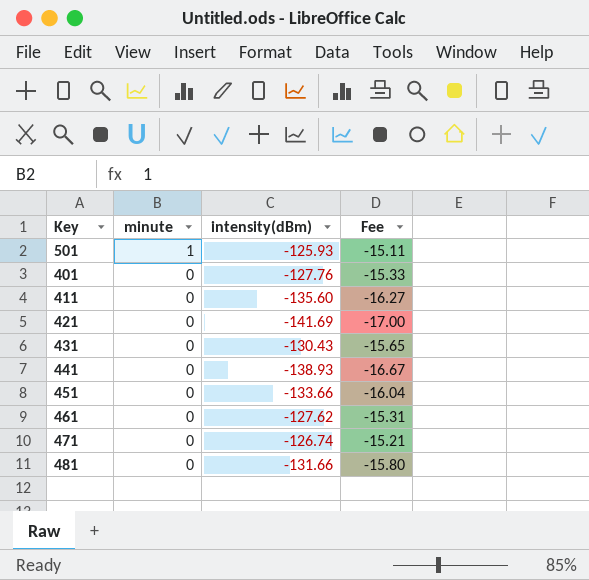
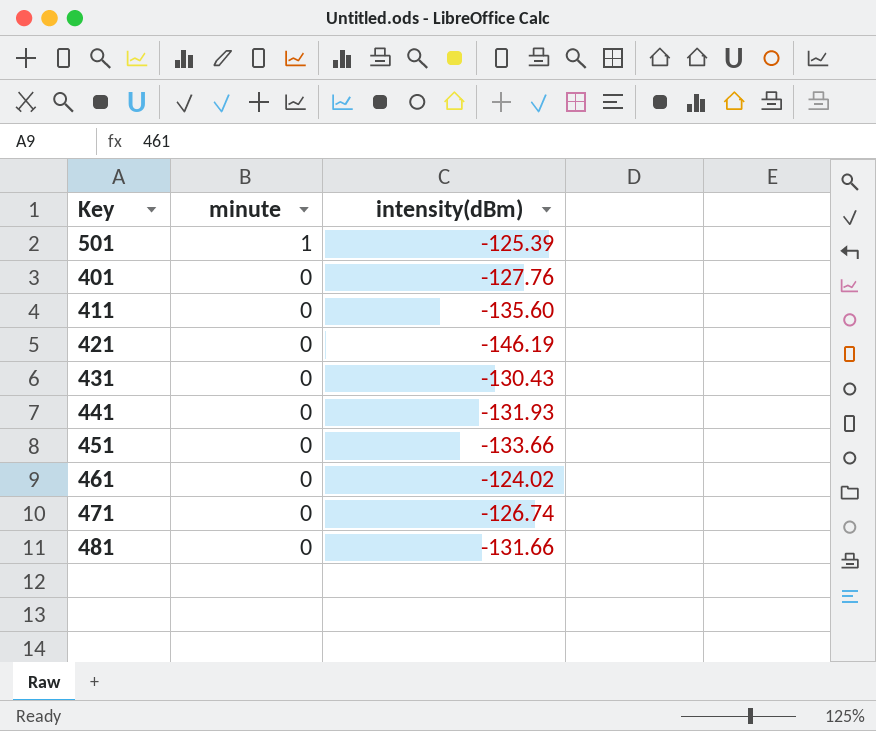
column Fee | formula: [intensity(dBm)] * 0.12 -> none
501 | intensity(dBm): -125.93 -> -125.39
421 | intensity(dBm): -141.69 -> -146.19
441 | intensity(dBm): -138.93 -> -131.93
461 | intensity(dBm): -127.62 -> -124.02

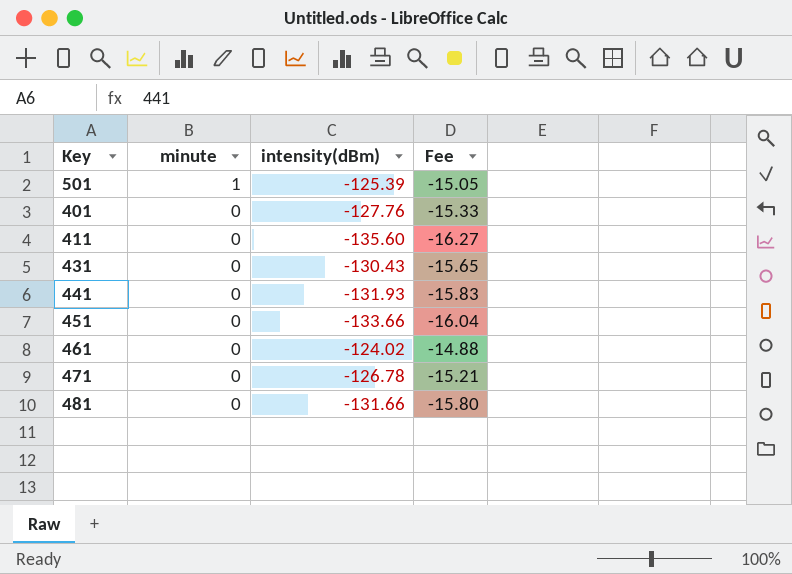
column Fee | formula: none -> [intensity(dBm)] * 0.12
row 421: 0 | -146.19 -> none
471 | intensity(dBm): -126.74 -> -126.78

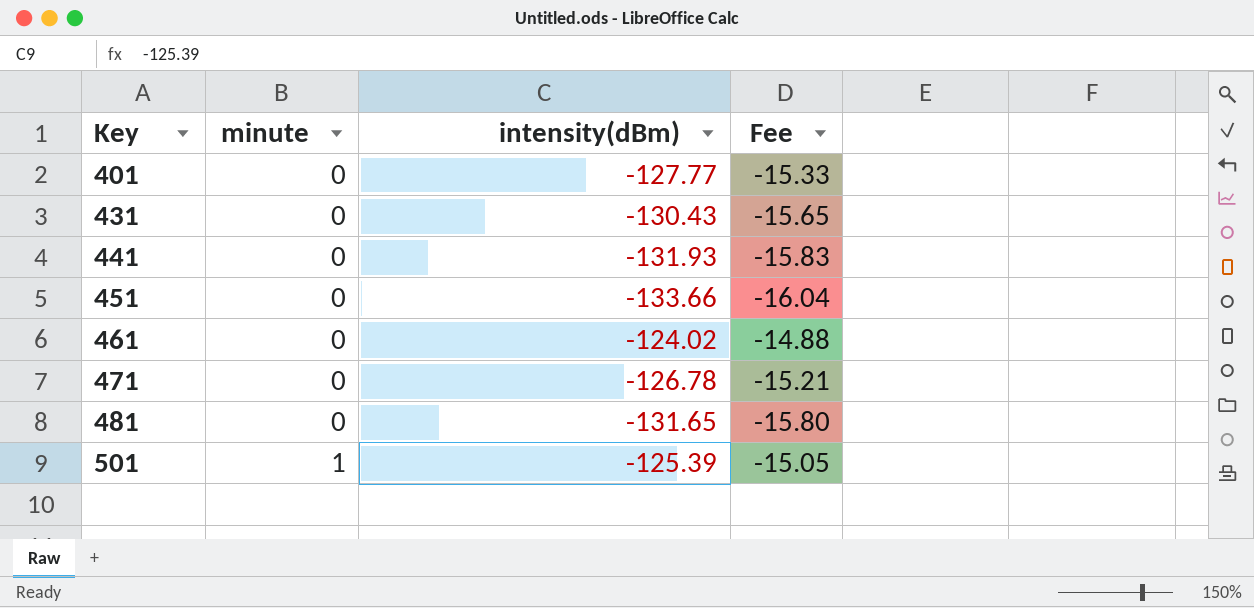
row order: minute descending -> Key ascending
row 411: 0 | -135.60 | -16.27 -> none
401 | intensity(dBm): -127.76 -> -127.77
481 | intensity(dBm): -131.66 -> -131.65

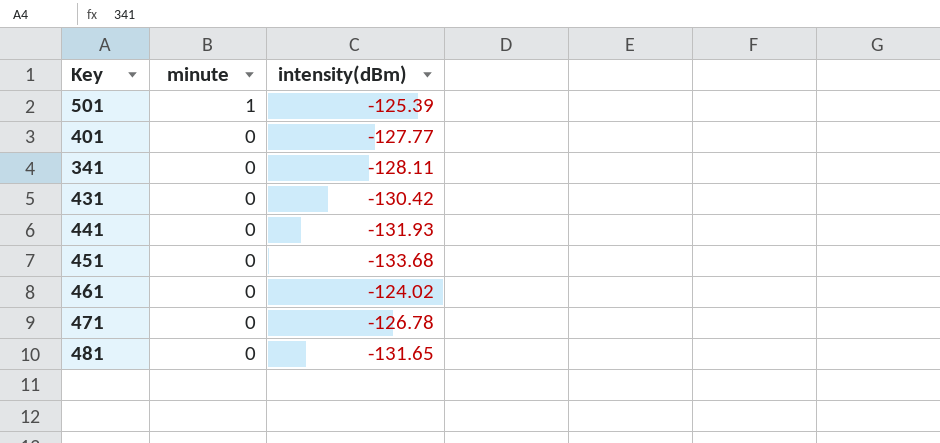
row order: Key ascending -> minute descending
column Fee | formula: [intensity(dBm)] * 0.12 -> none
row 341: none -> 0 | -128.11
431 | intensity(dBm): -130.43 -> -130.42
451 | intensity(dBm): -133.66 -> -133.68

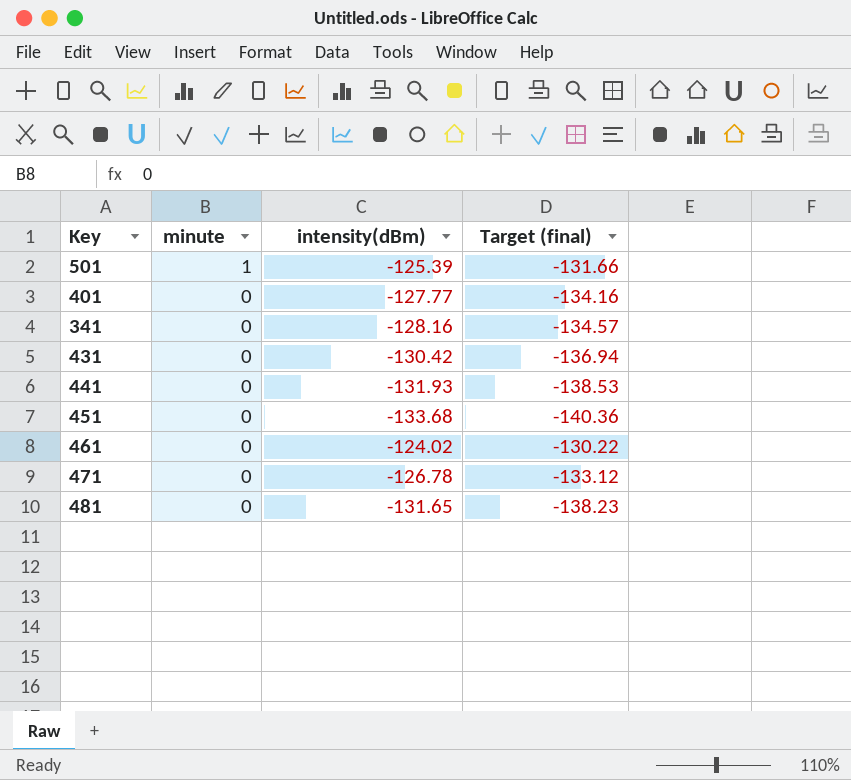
column Target (final) | formula: none -> [intensity(dBm)] * 1.05
341 | intensity(dBm): -128.11 -> -128.16

